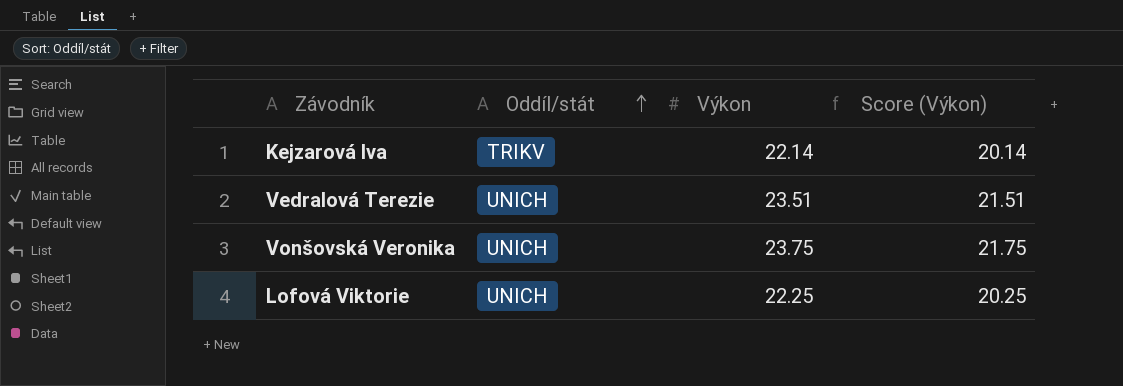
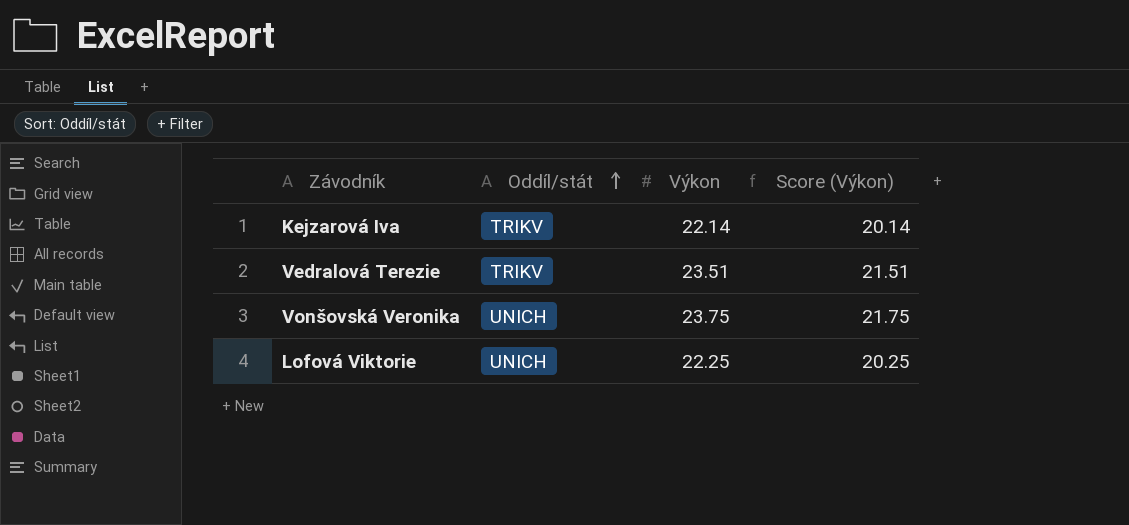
Vedralová Terezie | Oddíl/stát: UNICH -> TRIKV

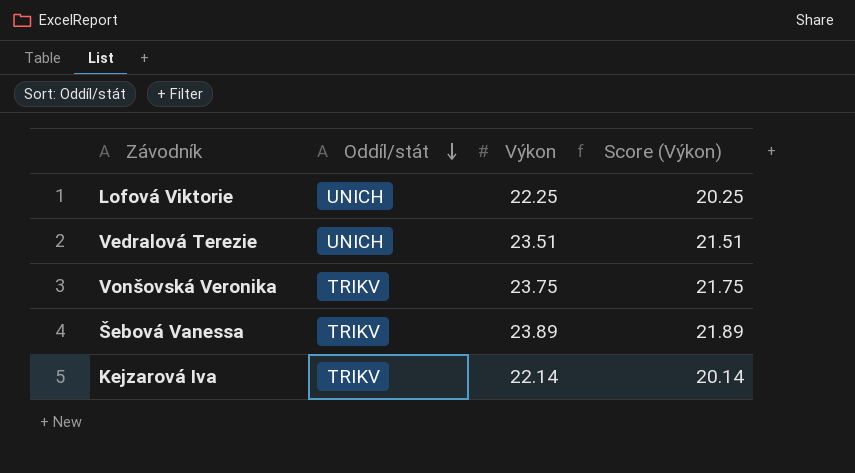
row order: Oddíl/stát ascending -> Oddíl/stát descending
Vedralová Terezie | Oddíl/stát: TRIKV -> UNICH
Vonšovská Veronika | Oddíl/stát: UNICH -> TRIKV
row Šebová Vanessa: none -> TRIKV | 23.89 | 21.89

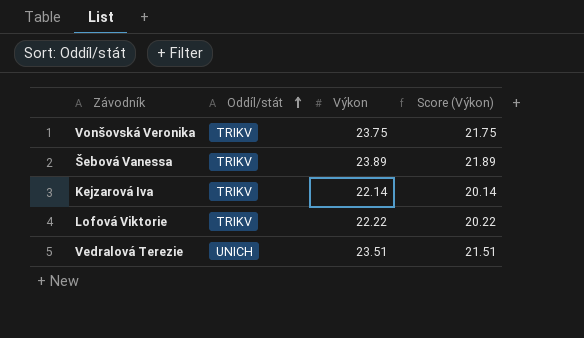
row order: Oddíl/stát descending -> Oddíl/stát ascending
Lofová Viktorie | Oddíl/stát: UNICH -> TRIKV
Lofová Viktorie | Výkon: 22.25 -> 22.22
Lofová Viktorie | Score (Výkon): 20.25 -> 20.22

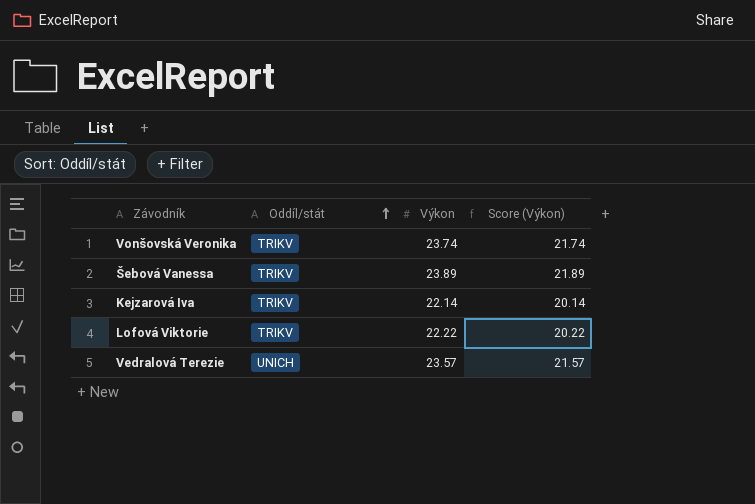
Vonšovská Veronika | Výkon: 23.75 -> 23.74
Vonšovská Veronika | Score (Výkon): 21.75 -> 21.74
Vedralová Terezie | Výkon: 23.51 -> 23.57
Vedralová Terezie | Score (Výkon): 21.51 -> 21.57

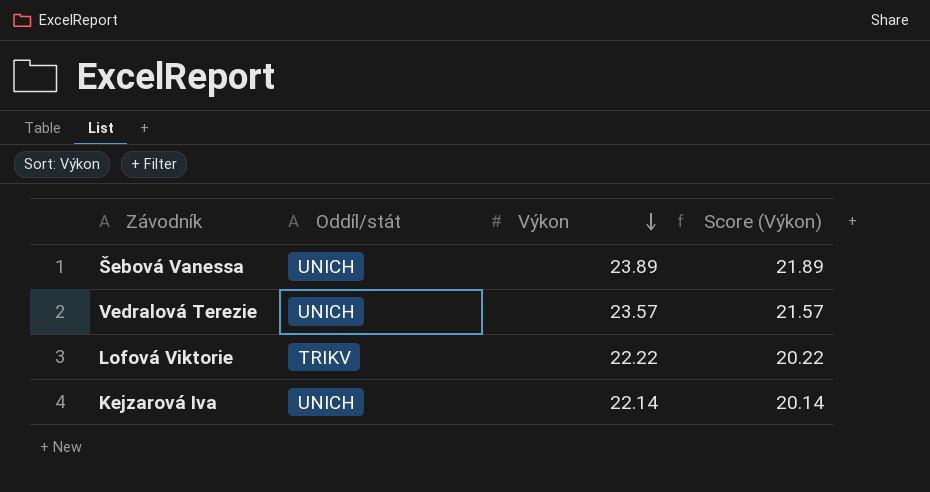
row order: Oddíl/stát ascending -> Výkon descending
row Vonšovská Veronika: TRIKV | 23.74 | 21.74 -> none
Šebová Vanessa | Oddíl/stát: TRIKV -> UNICH
Kejzarová Iva | Oddíl/stát: TRIKV -> UNICH

